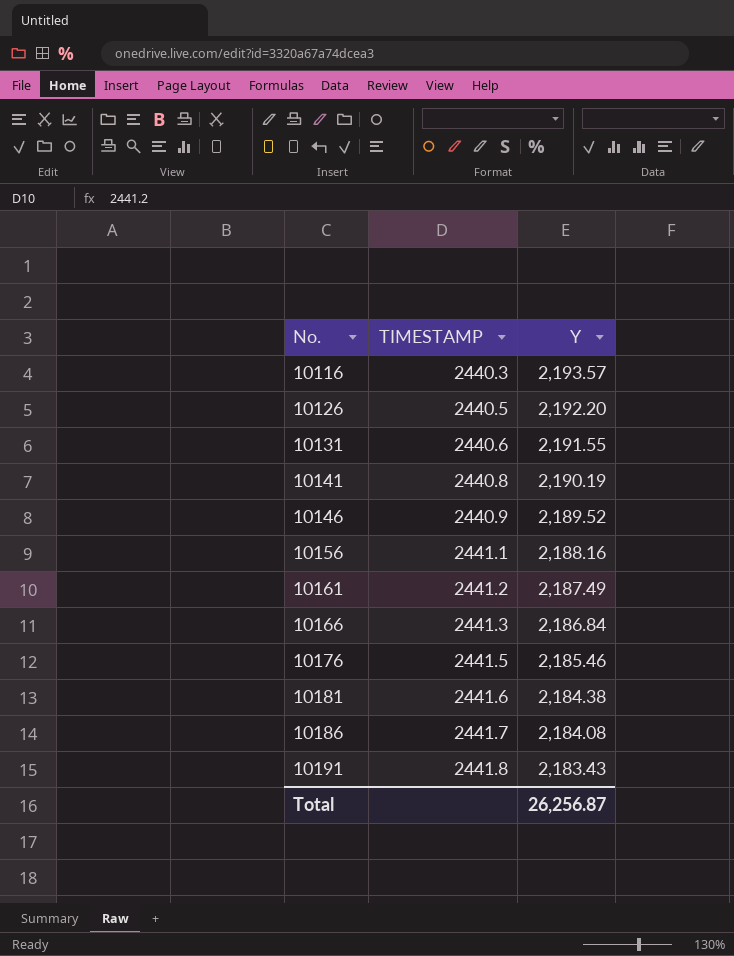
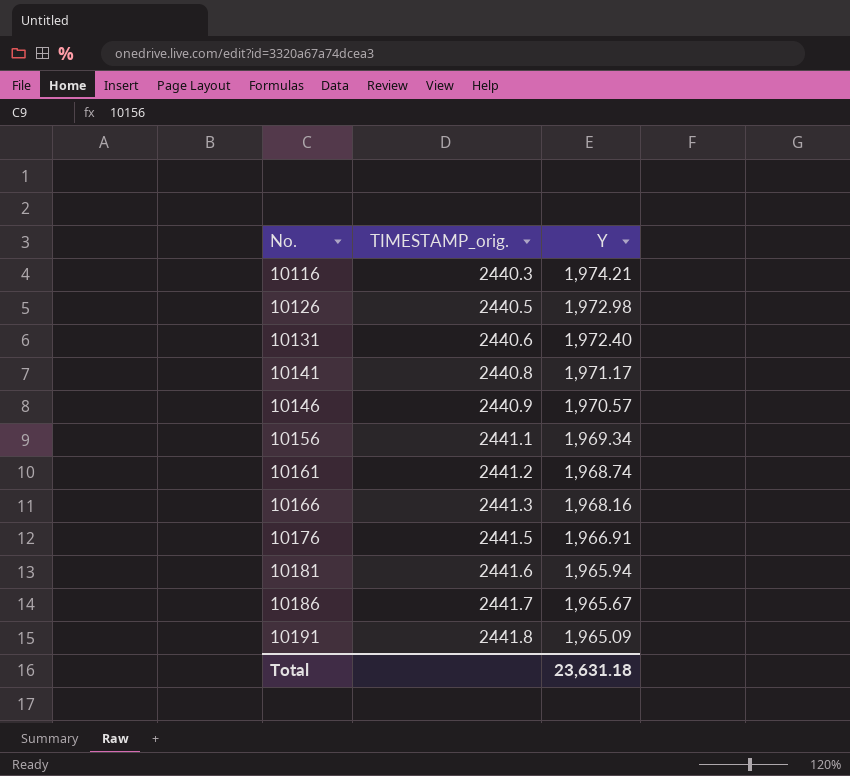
column name: TIMESTAMP -> TIMESTAMP_orig.
10116 | Y: 2,193.57 -> 1,974.21
10126 | Y: 2,192.20 -> 1,972.98
10131 | Y: 2,191.55 -> 1,972.40
10141 | Y: 2,190.19 -> 1,971.17
10146 | Y: 2,189.52 -> 1,970.57
10156 | Y: 2,188.16 -> 1,969.34
10161 | Y: 2,187.49 -> 1,968.74
10166 | Y: 2,186.84 -> 1,968.16
10176 | Y: 2,185.46 -> 1,966.91
10181 | Y: 2,184.38 -> 1,965.94
10186 | Y: 2,184.08 -> 1,965.67
10191 | Y: 2,183.43 -> 1,965.09
Total | Y: 26,256.87 -> 23,631.18

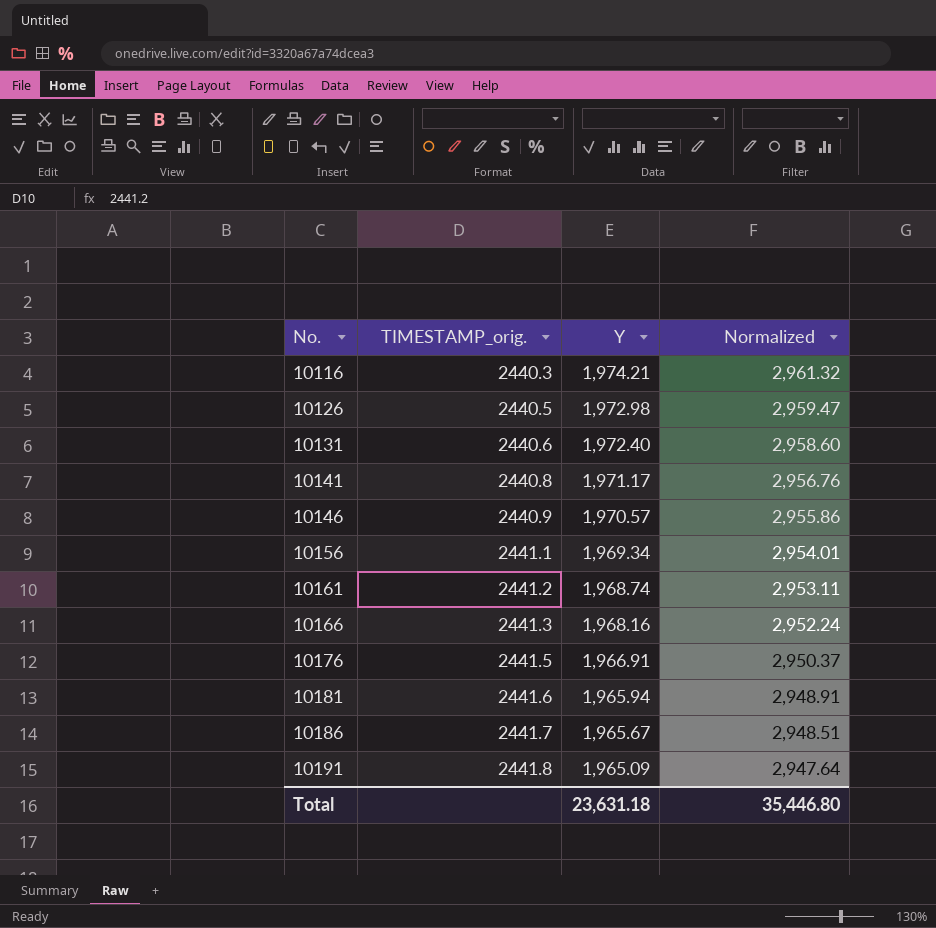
column Normalized | formula: none -> [Y] * 1.5

